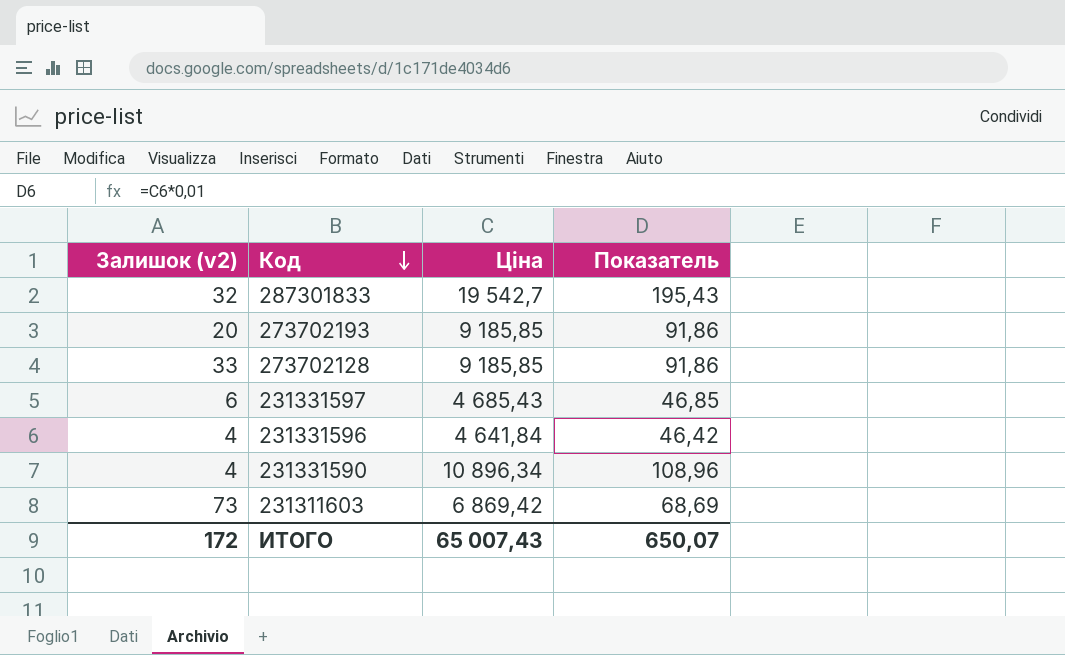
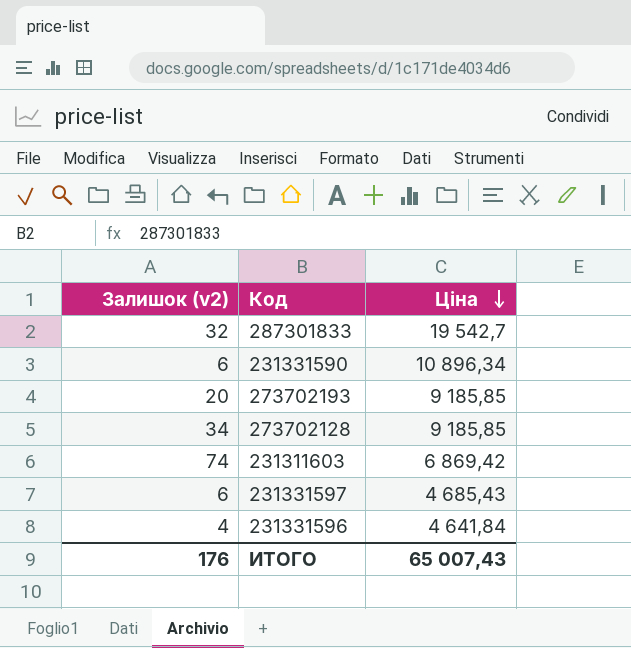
row order: Код descending -> Ціна descending
column Показатель | formula: [Ціна] * 0,01 -> none
231331590 | Залишок (v2): 4 -> 6
273702128 | Залишок (v2): 33 -> 34
231311603 | Залишок (v2): 73 -> 74
ИТОГО | Залишок (v2): 172 -> 176

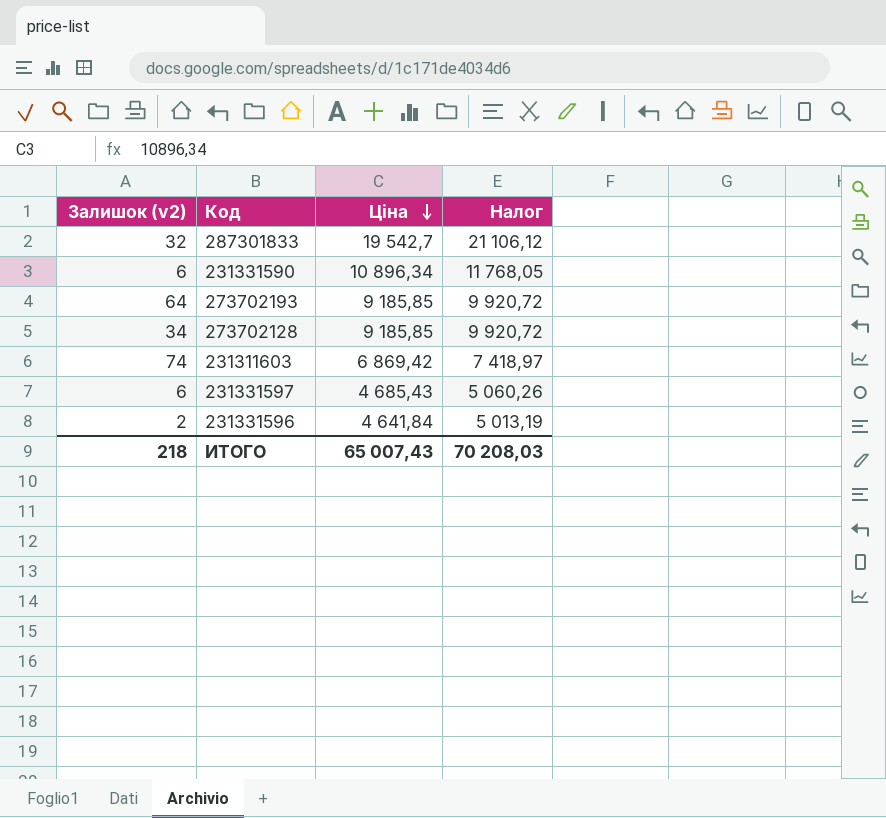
column Налог | formula: none -> [Ціна] * 1,08
273702193 | Залишок (v2): 20 -> 64
231331596 | Залишок (v2): 4 -> 2
ИТОГО | Залишок (v2): 176 -> 218

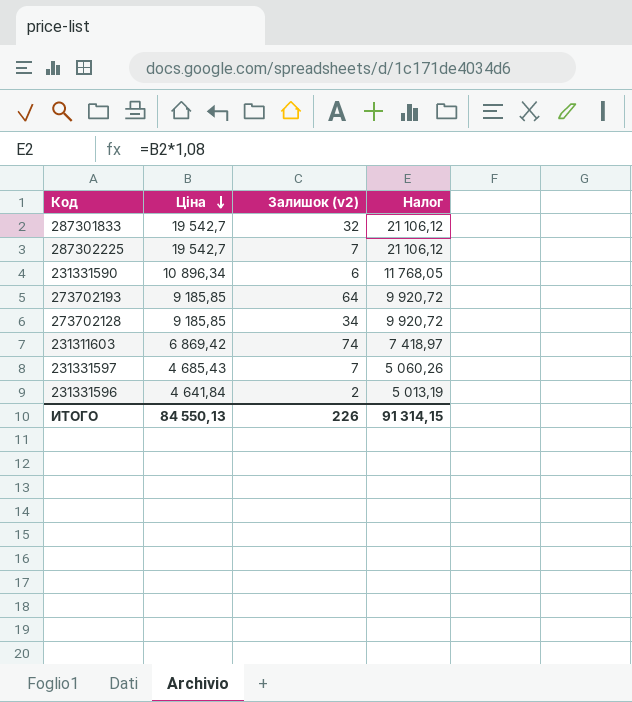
column Залишок (v2) | position: 1 -> 3
row 287302225: none -> 19 542,7 | 7 | 21 106,12
231331597 | Залишок (v2): 6 -> 7
ИТОГО | Ціна: 65 007,43 -> 84 550,13
ИТОГО | Залишок (v2): 218 -> 226
ИТОГО | Налог: 70 208,03 -> 91 314,15

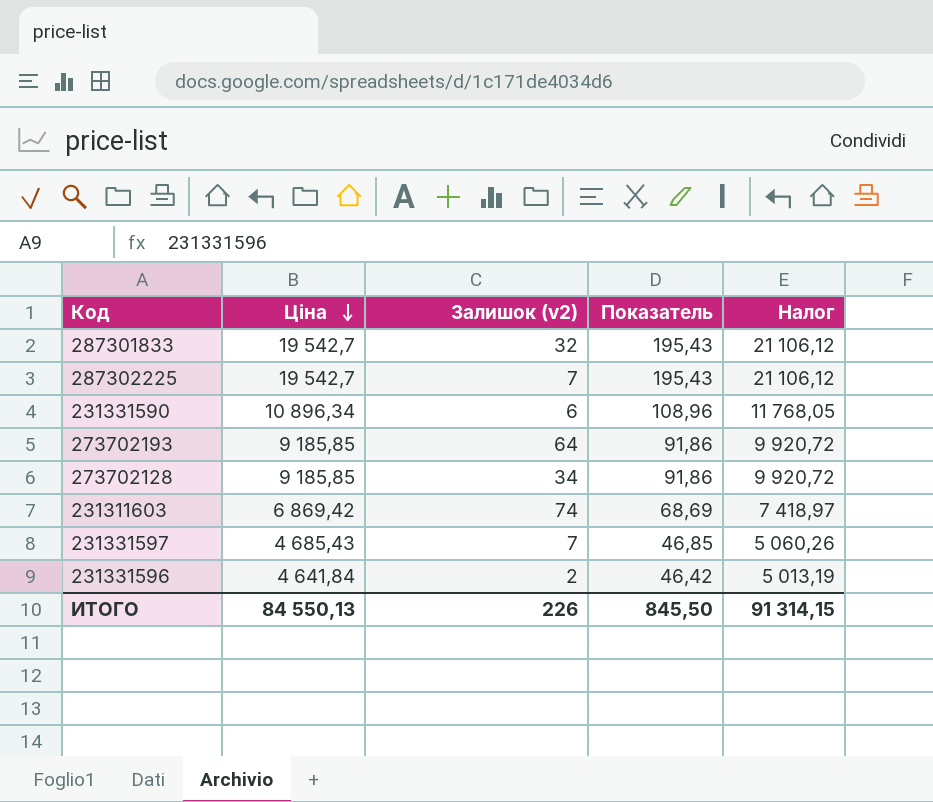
column Показатель | formula: none -> [Ціна] * 0,01

